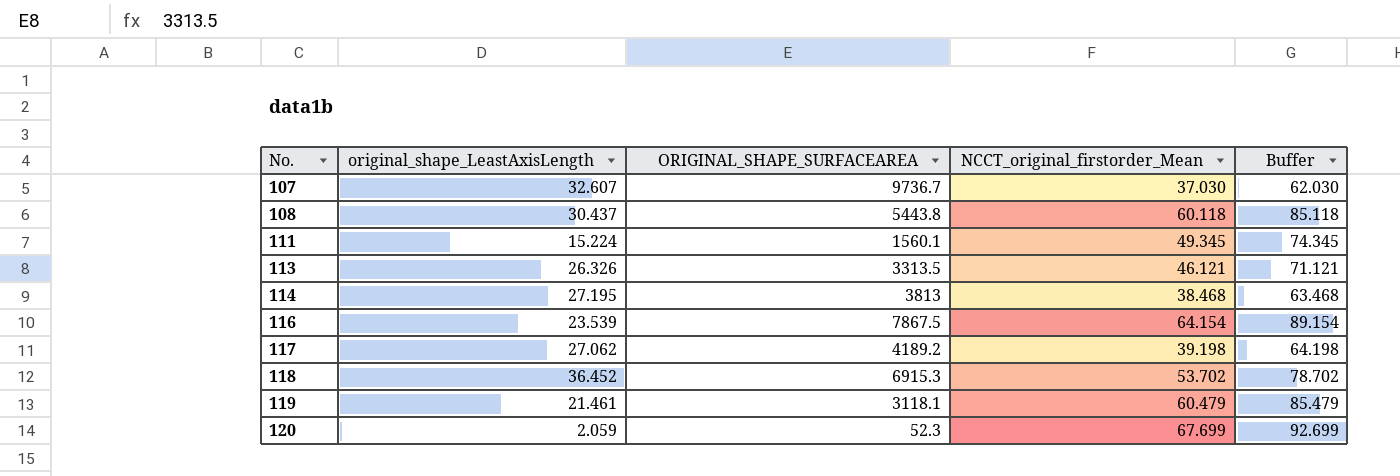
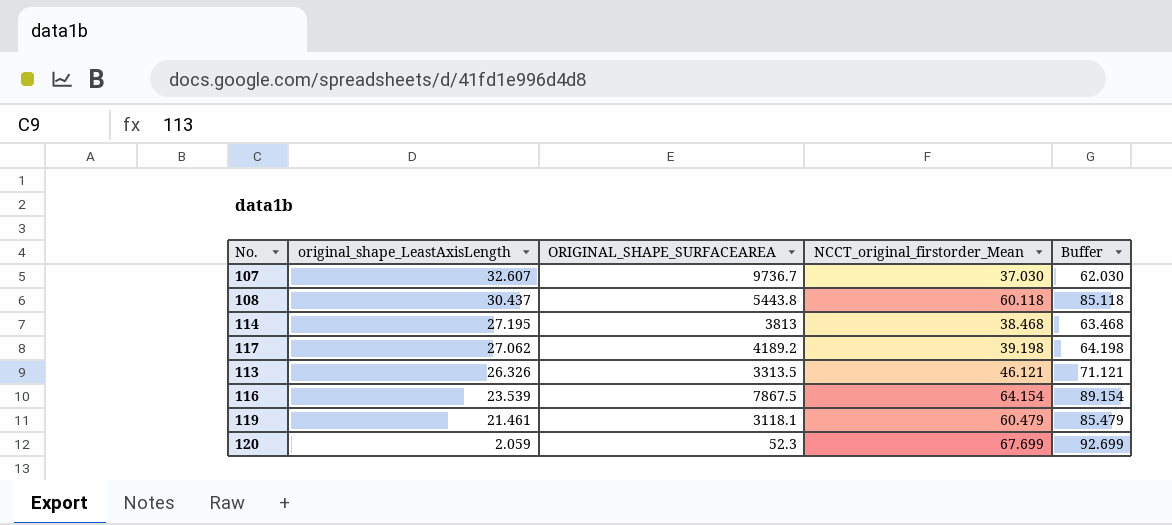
row order: No. ascending -> original_shape_LeastAxisLength descending
row 111: 15.224 | 1560.1 | 49.345 | 74.345 -> none
row 118: 36.452 | 6915.3 | 53.702 | 78.702 -> none

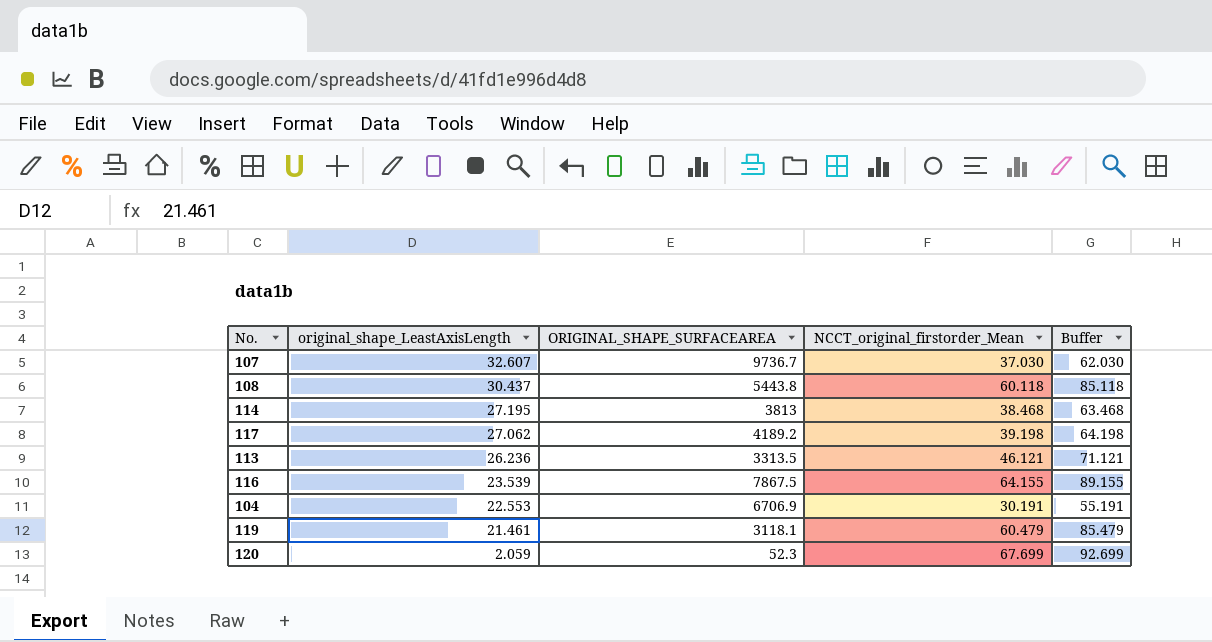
113 | original_shape_LeastAxisLength: 26.326 -> 26.236
116 | NCCT_original_firstorder_Mean: 64.154 -> 64.155
116 | Buffer: 89.154 -> 89.155
row 104: none -> 22.553 | 6706.9 | 30.191 | 55.191

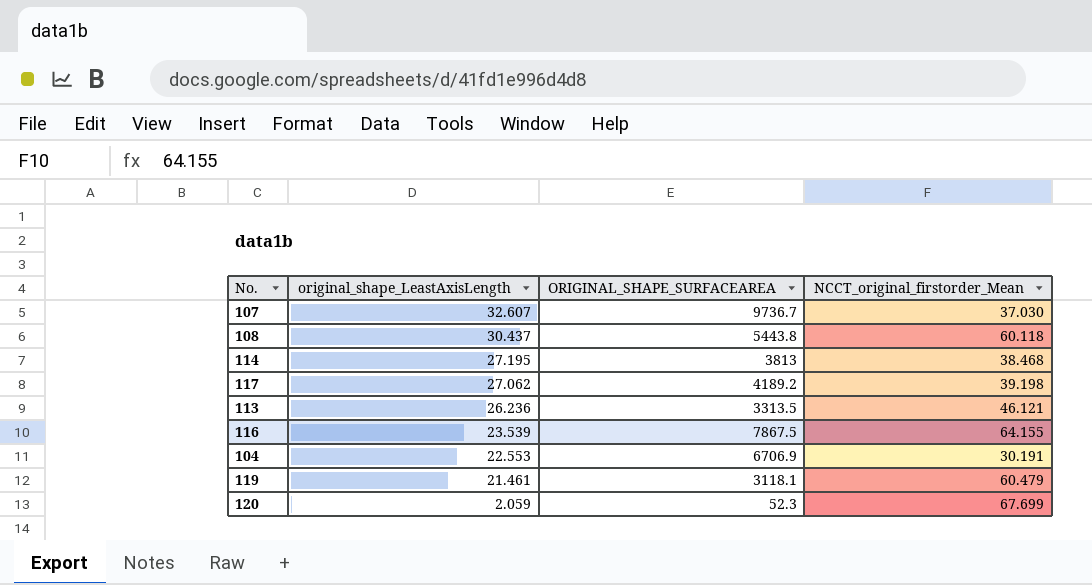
column Buffer | formula: [NCCT_original_firstorder_Mean] + 25 -> none

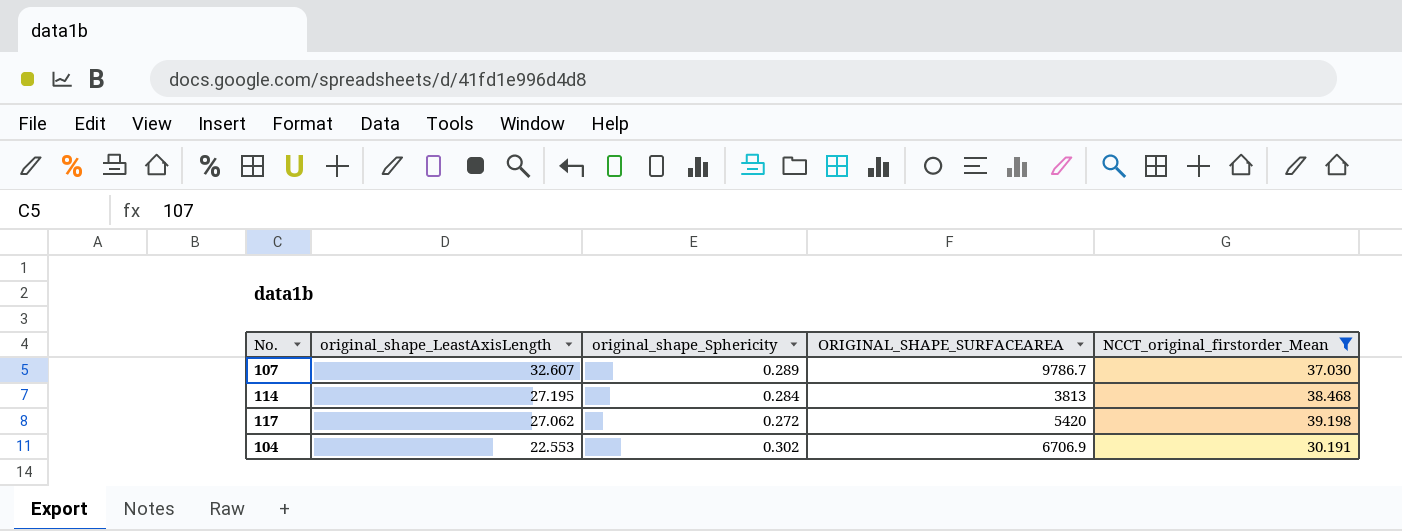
filter: none -> NCCT_original_firstorder_Mean <= 39.198
column original_shape_Sphericity | position: none -> 3
107 | ORIGINAL_SHAPE_SURFACEAREA: 9736.7 -> 9786.7
117 | ORIGINAL_SHAPE_SURFACEAREA: 4189.2 -> 5420

